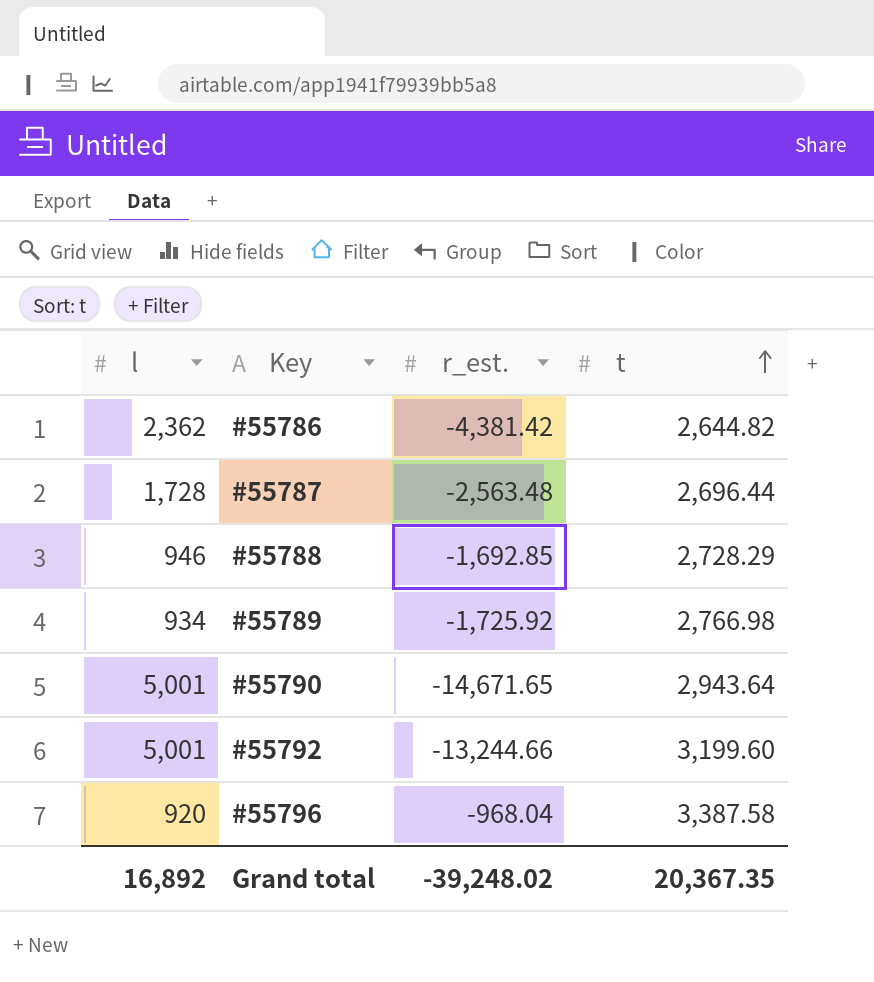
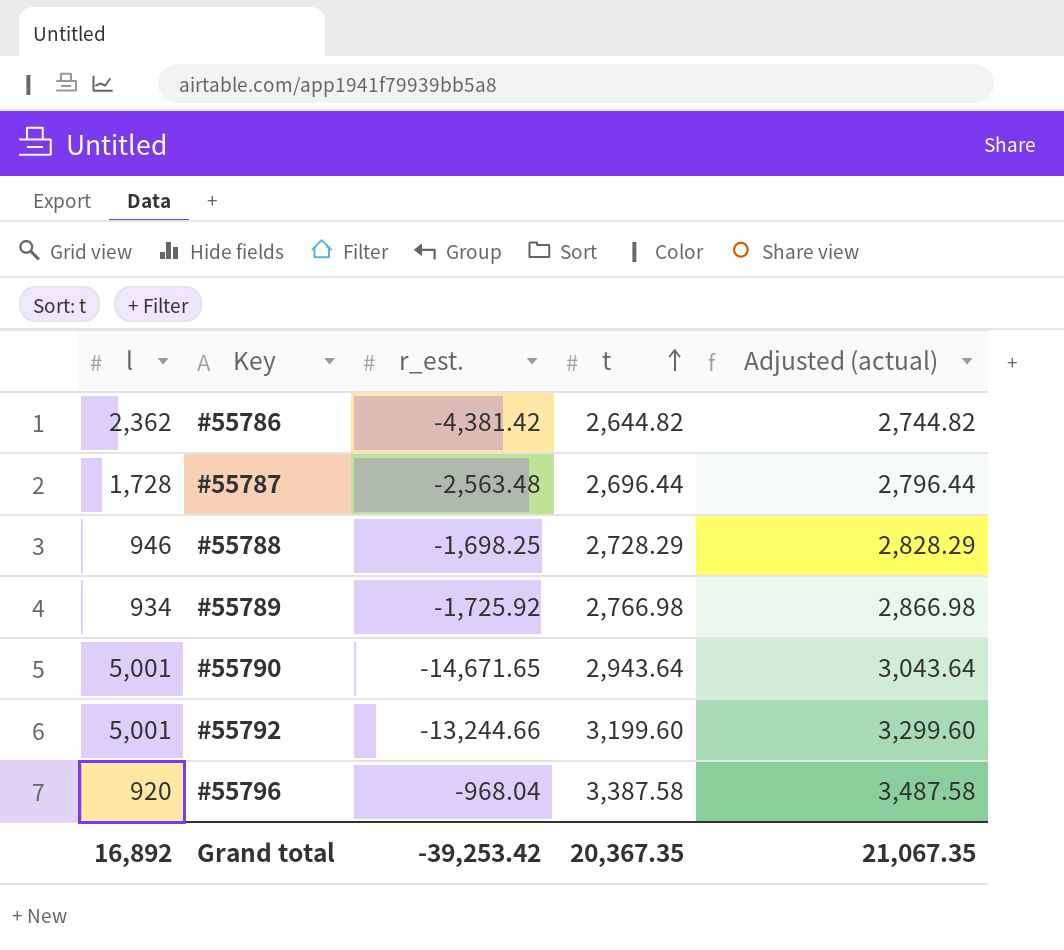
column Adjusted (actual) | formula: none -> [t] + 100
#55788 | r_est.: -1,692.85 -> -1,698.25
Grand total | r_est.: -39,248.02 -> -39,253.42

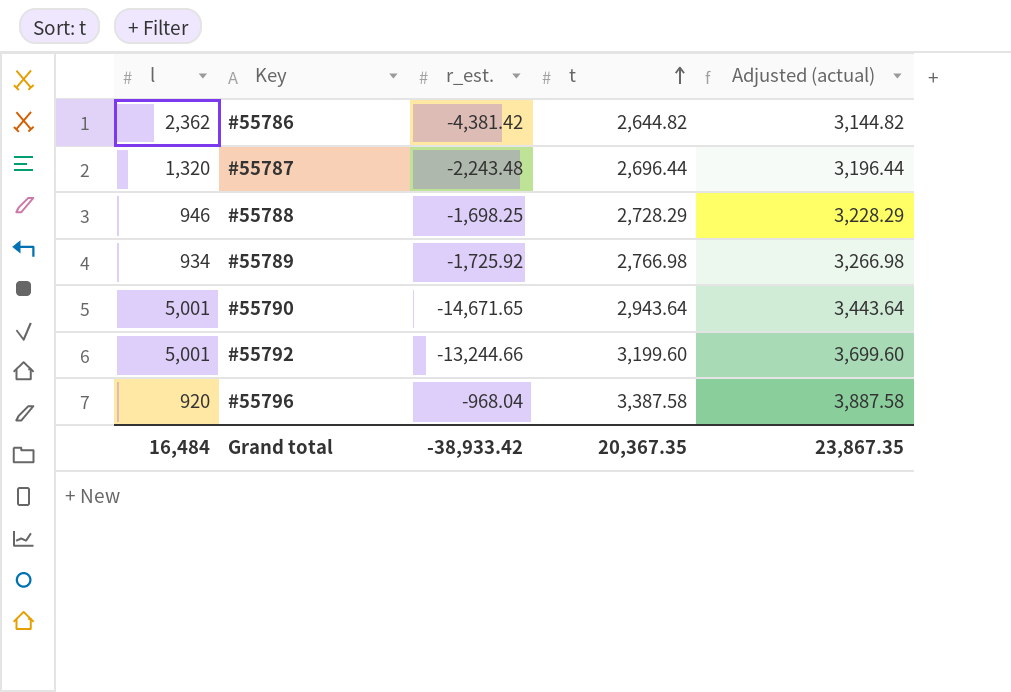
column Adjusted (actual) | formula: [t] + 100 -> [t] + 500
#55787 | l: 1,728 -> 1,320
#55787 | r_est.: -2,563.48 -> -2,243.48
Grand total | l: 16,892 -> 16,484
Grand total | r_est.: -39,253.42 -> -38,933.42
Grand total | Adjusted (actual): 21,067.35 -> 23,867.35

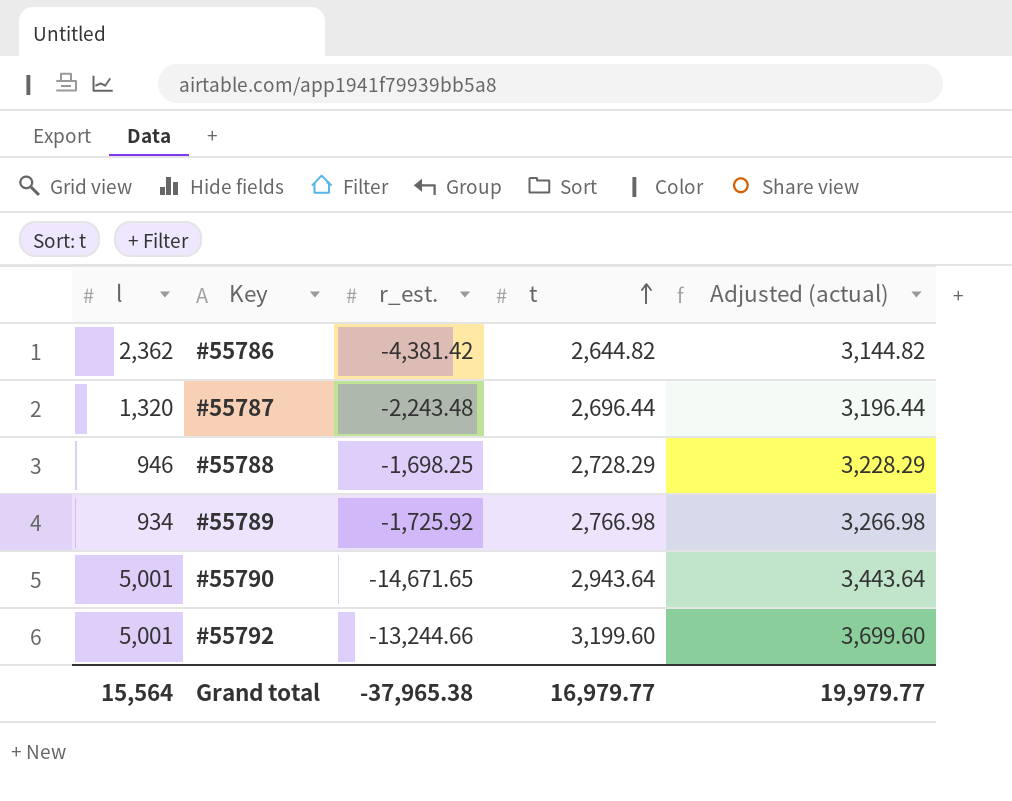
row #55796: 920 | -968.04 | 3,387.58 | 3,887.58 -> none
Grand total | l: 16,484 -> 15,564
Grand total | r_est.: -38,933.42 -> -37,965.38
Grand total | t: 20,367.35 -> 16,979.77
Grand total | Adjusted (actual): 23,867.35 -> 19,979.77

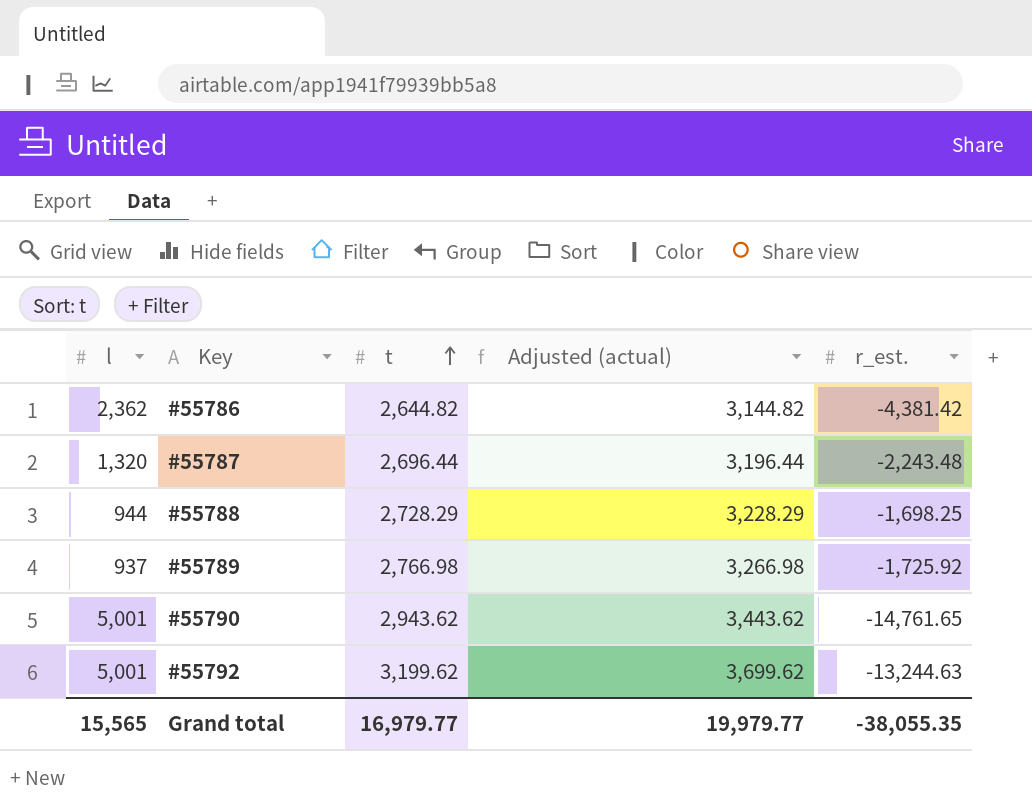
column r_est. | position: 3 -> 5
#55788 | l: 946 -> 944
#55789 | l: 934 -> 937
#55790 | t: 2,943.64 -> 2,943.62
#55790 | Adjusted (actual): 3,443.64 -> 3,443.62
#55790 | r_est.: -14,671.65 -> -14,761.65
#55792 | t: 3,199.60 -> 3,199.62
#55792 | Adjusted (actual): 3,699.60 -> 3,699.62
#55792 | r_est.: -13,244.66 -> -13,244.63
Grand total | l: 15,564 -> 15,565
Grand total | r_est.: -37,965.38 -> -38,055.35

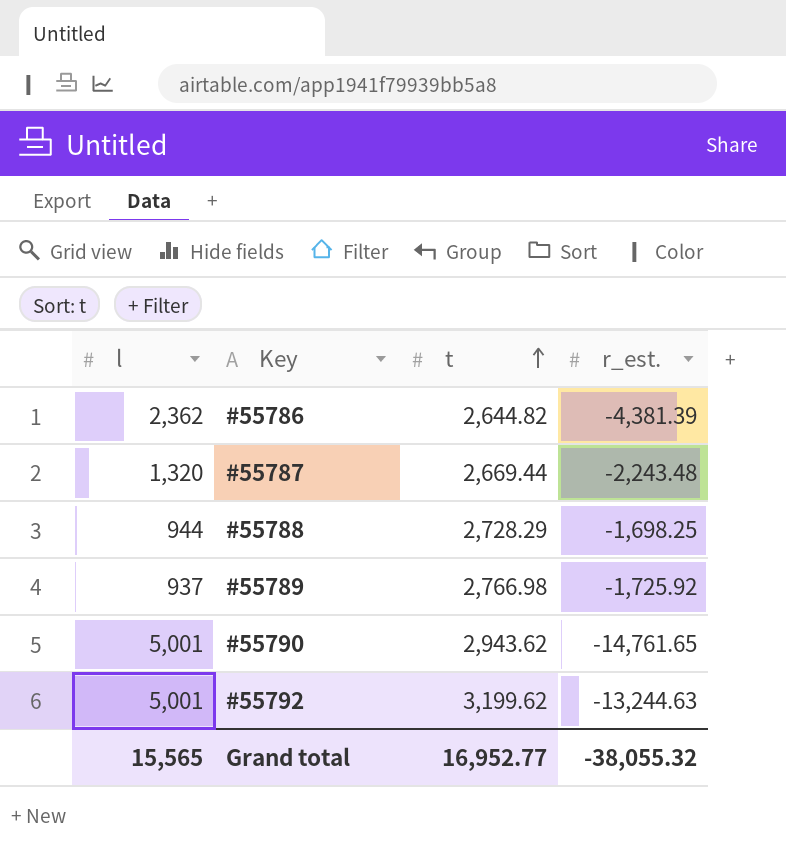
column Adjusted (actual) | formula: [t] + 500 -> none
#55786 | r_est.: -4,381.42 -> -4,381.39
#55787 | t: 2,696.44 -> 2,669.44
Grand total | t: 16,979.77 -> 16,952.77
Grand total | r_est.: -38,055.35 -> -38,055.32

